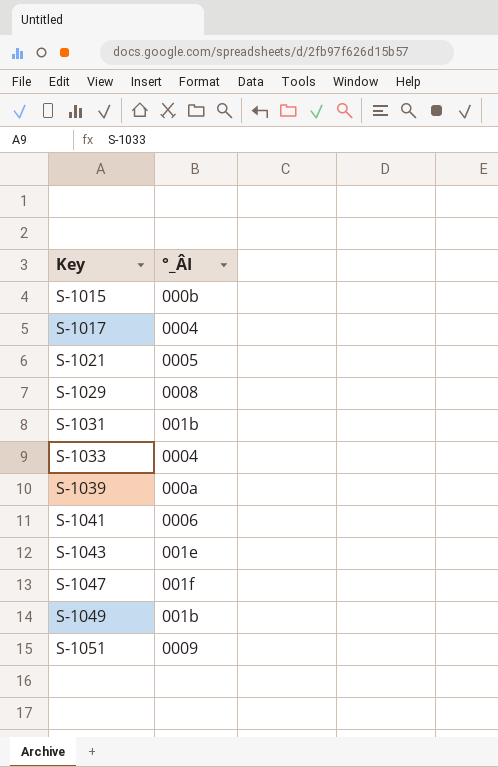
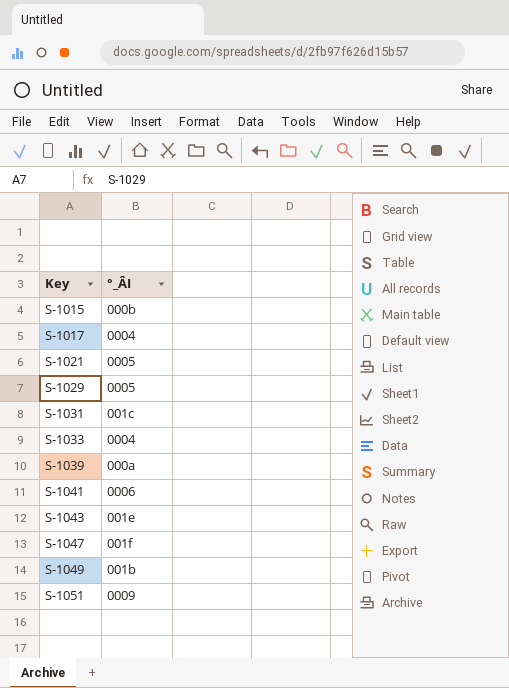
S-1029 | °_ÂI: 0008 -> 0005
S-1031 | °_ÂI: 001b -> 001c

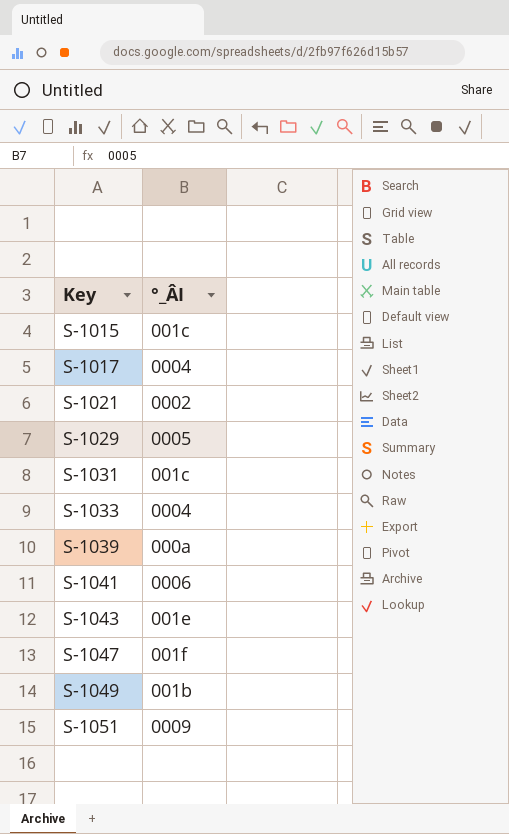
S-1015 | °_ÂI: 000b -> 001c
S-1021 | °_ÂI: 0005 -> 0002

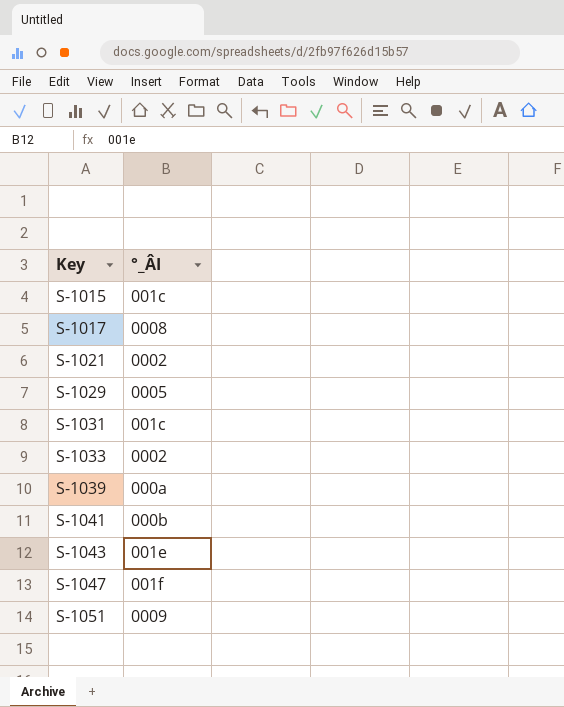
row S-1049: 001b -> none
S-1017 | °_ÂI: 0004 -> 0008
S-1033 | °_ÂI: 0004 -> 0002
S-1041 | °_ÂI: 0006 -> 000b

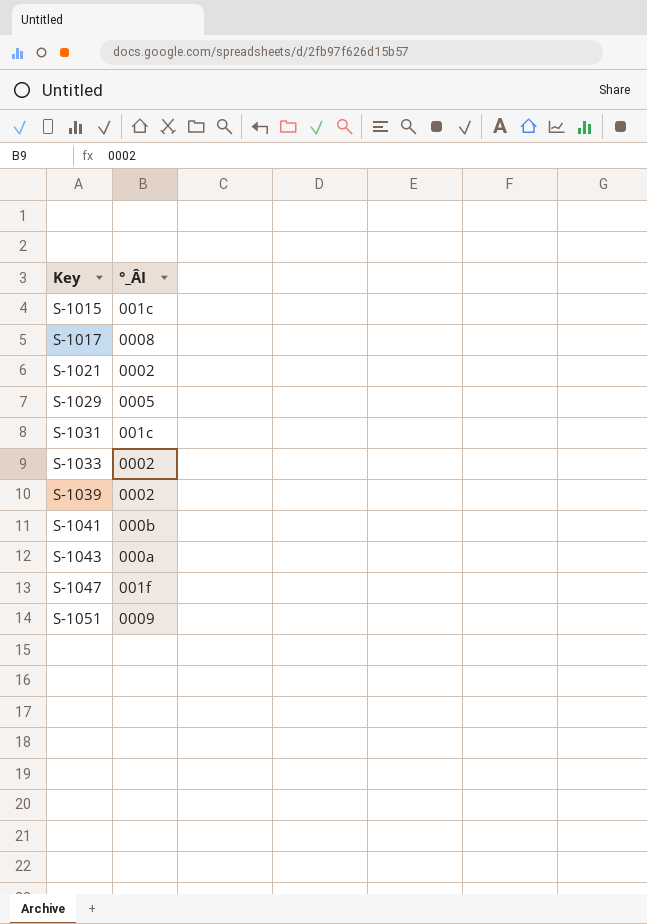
S-1039 | °_ÂI: 000a -> 0002
S-1043 | °_ÂI: 001e -> 000a

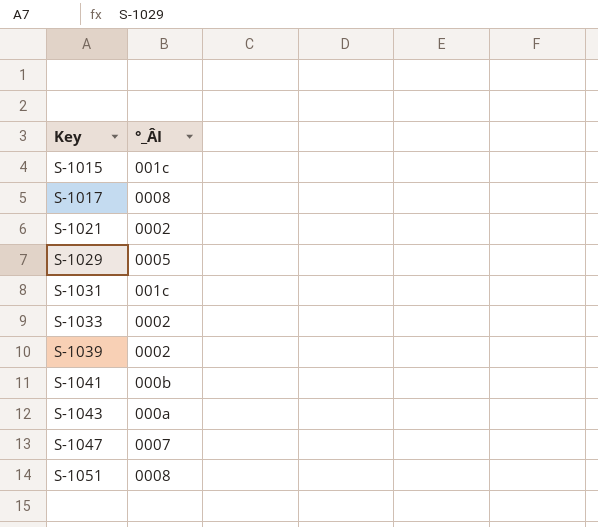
S-1047 | °_ÂI: 001f -> 0007
S-1051 | °_ÂI: 0009 -> 0008

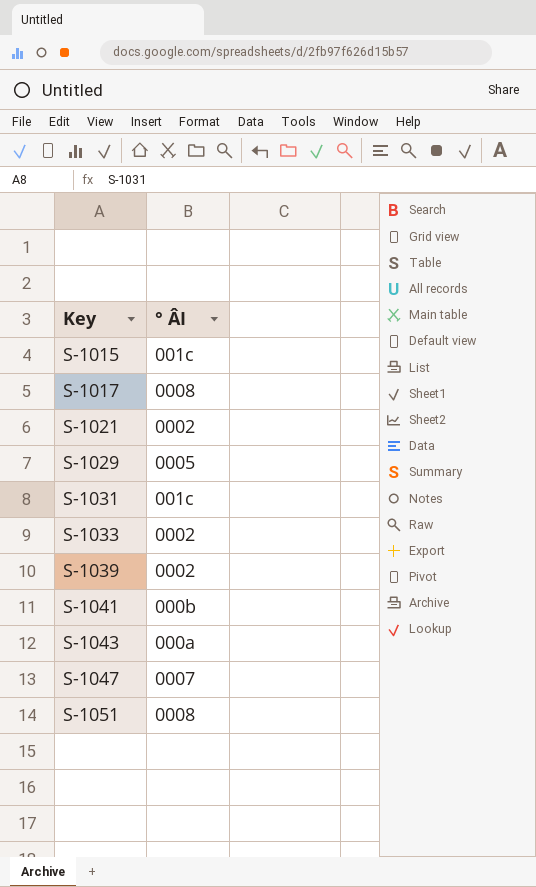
column name: °_ÂI -> ° ÂI

